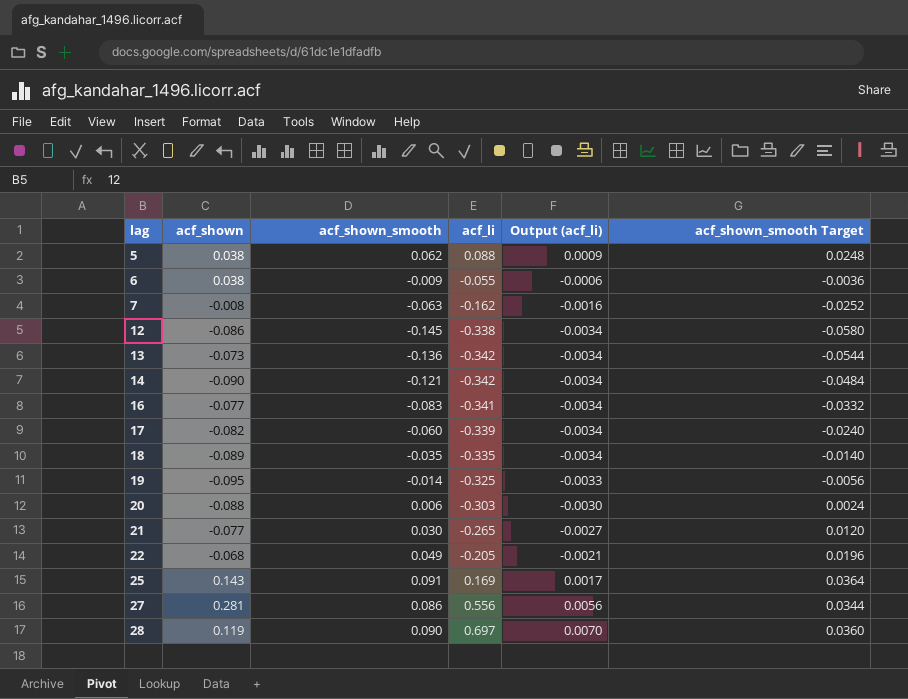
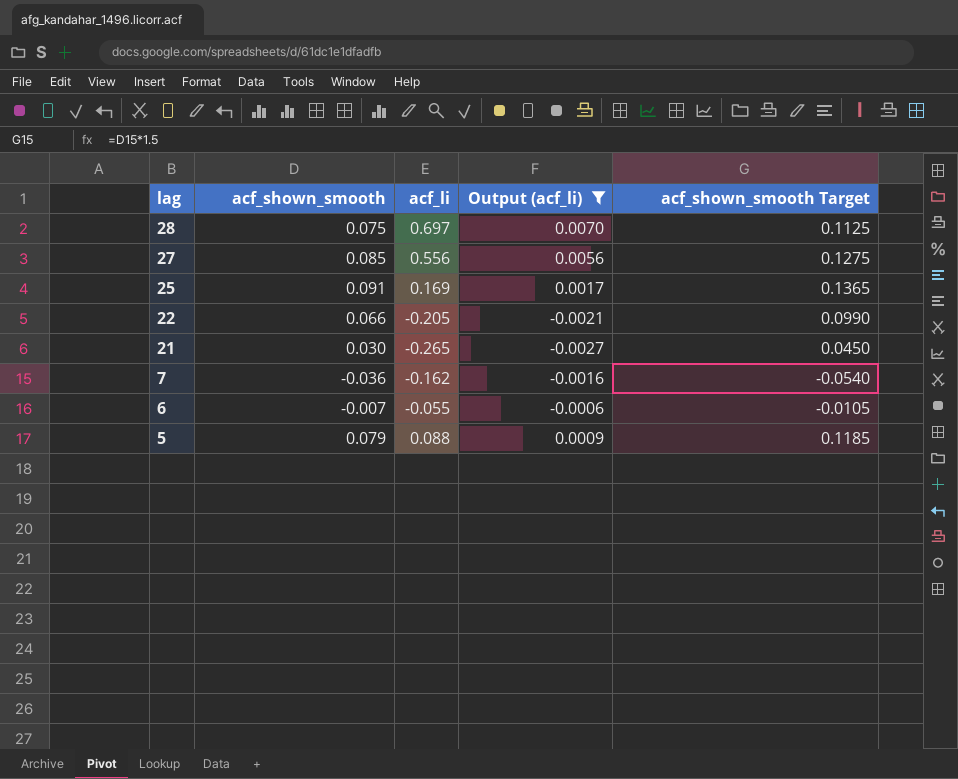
filter: none -> Output (acf_li) >= -0.0027
row order: lag ascending -> lag descending
column acf_shown | position: 2 -> none
column acf_shown_smooth Target | formula: [acf_shown_smooth] * 0.4 -> [acf_shown_smooth] * 1.5
28 | acf_shown_smooth: 0.090 -> 0.075
27 | acf_shown_smooth: 0.086 -> 0.085
22 | acf_shown_smooth: 0.049 -> 0.066
7 | acf_shown_smooth: -0.063 -> -0.036
6 | acf_shown_smooth: -0.009 -> -0.007
5 | acf_shown_smooth: 0.062 -> 0.079

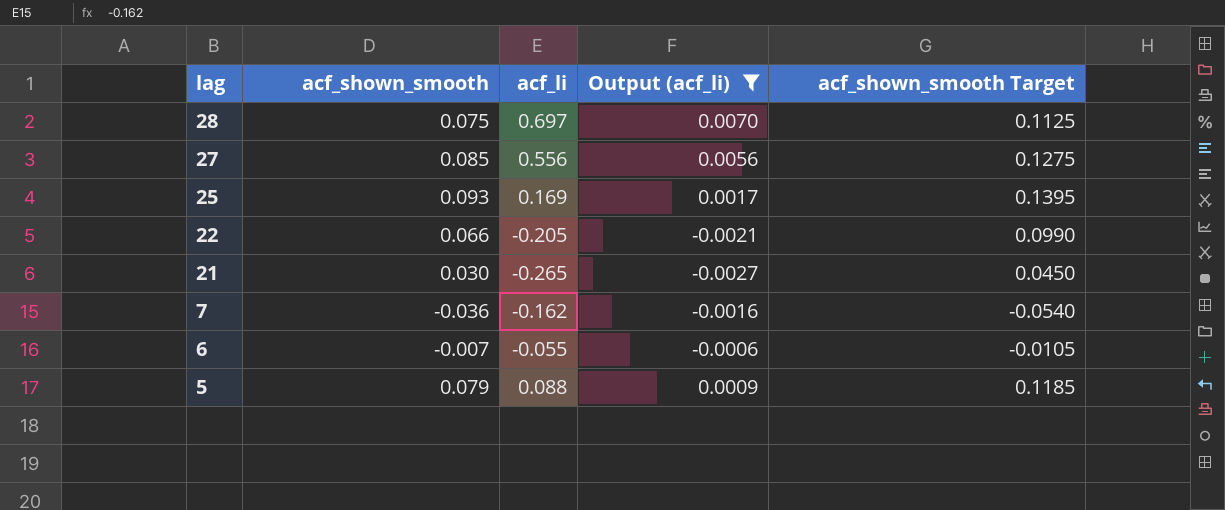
25 | acf_shown_smooth: 0.091 -> 0.093
25 | acf_shown_smooth Target: 0.1365 -> 0.1395

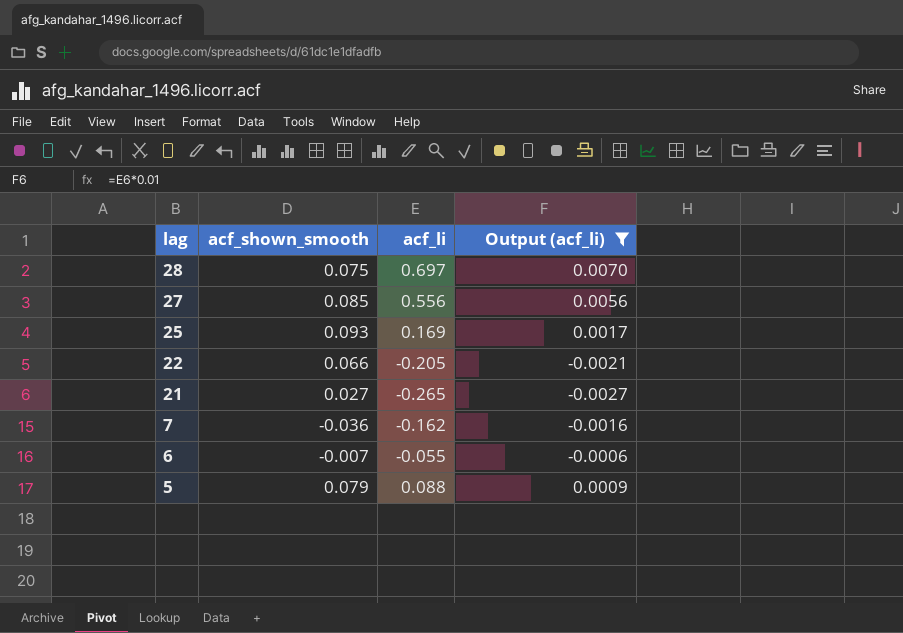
column acf_shown_smooth Target | formula: [acf_shown_smooth] * 1.5 -> none
21 | acf_shown_smooth: 0.030 -> 0.027

